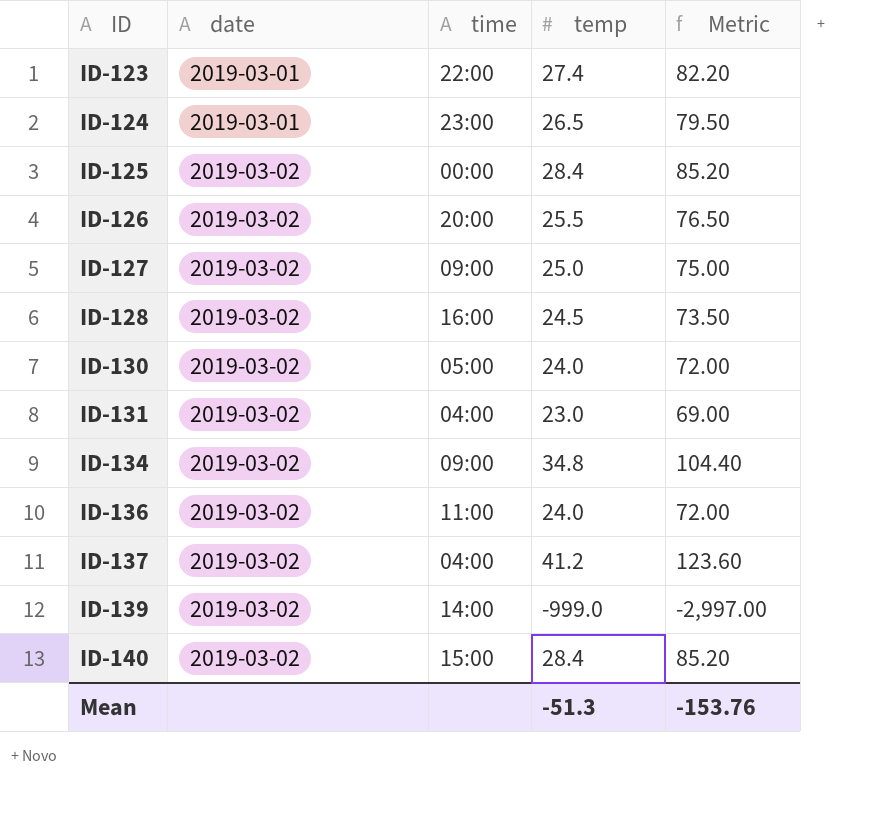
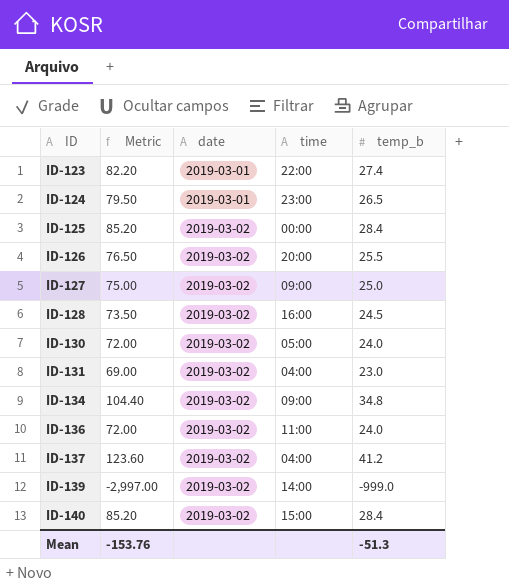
column Metric | position: 5 -> 2
column name: temp -> temp_b

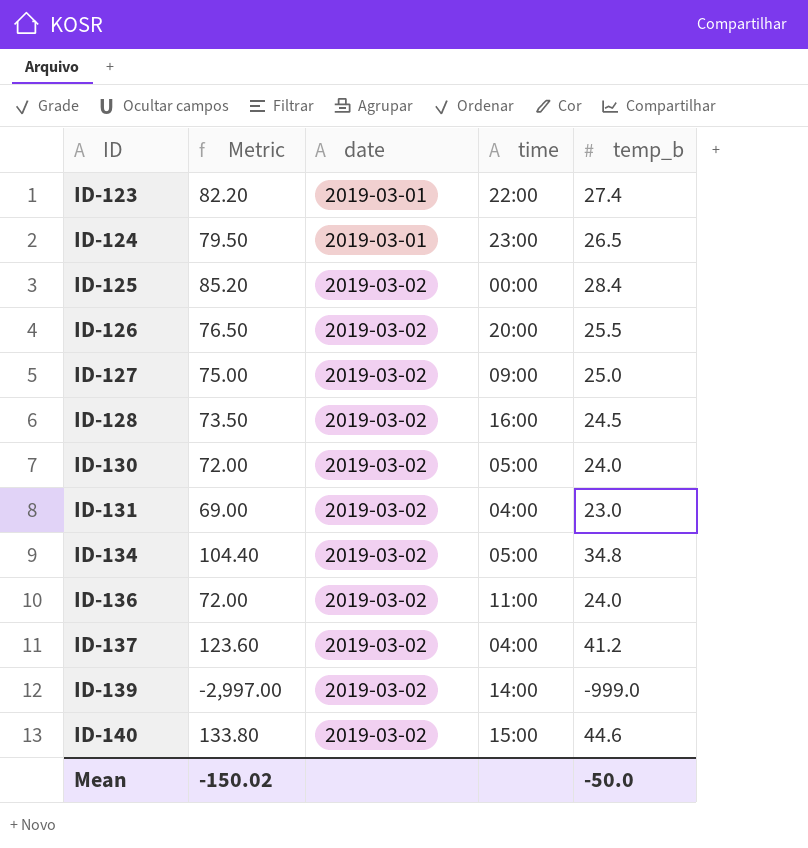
ID-134 | time: 09:00 -> 05:00
ID-140 | Metric: 85.20 -> 133.80
ID-140 | temp_b: 28.4 -> 44.6
Mean | Metric: -153.76 -> -150.02
Mean | temp_b: -51.3 -> -50.0

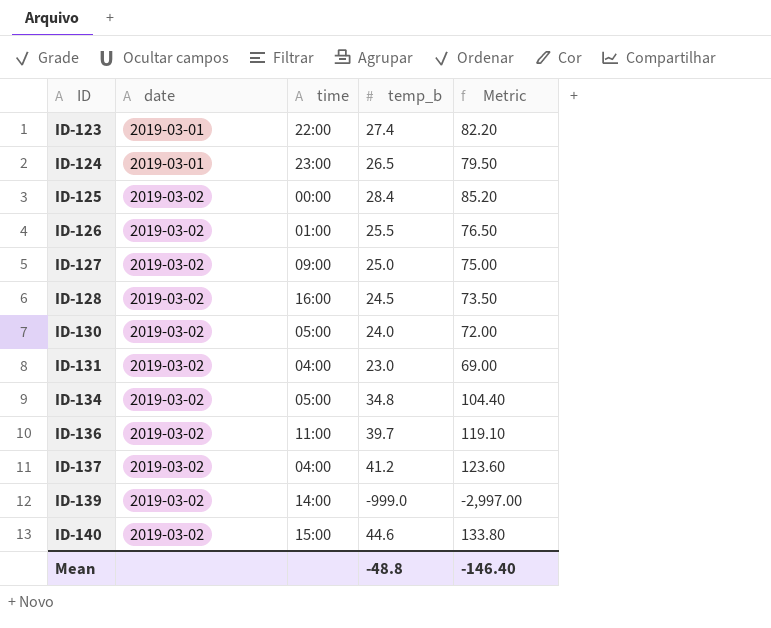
column Metric | position: 2 -> 5
ID-126 | time: 20:00 -> 01:00
ID-136 | temp_b: 24.0 -> 39.7
ID-136 | Metric: 72.00 -> 119.10
Mean | temp_b: -50.0 -> -48.8
Mean | Metric: -150.02 -> -146.40

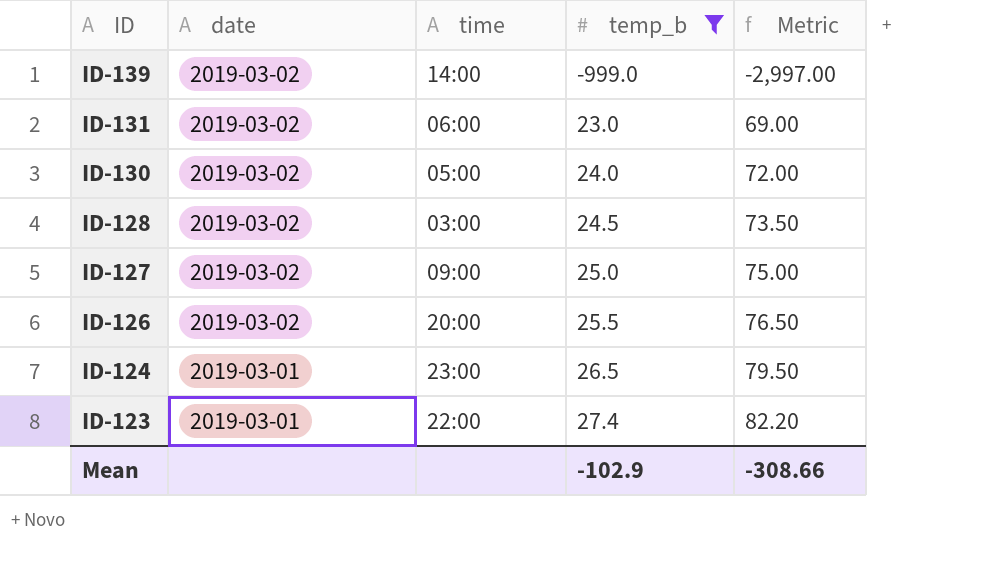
filter: none -> temp_b <= 27.4
row order: ID ascending -> ID descending
ID-131 | time: 04:00 -> 06:00
ID-128 | time: 16:00 -> 03:00
ID-126 | time: 01:00 -> 20:00
Mean | temp_b: -48.8 -> -102.9
Mean | Metric: -146.40 -> -308.66

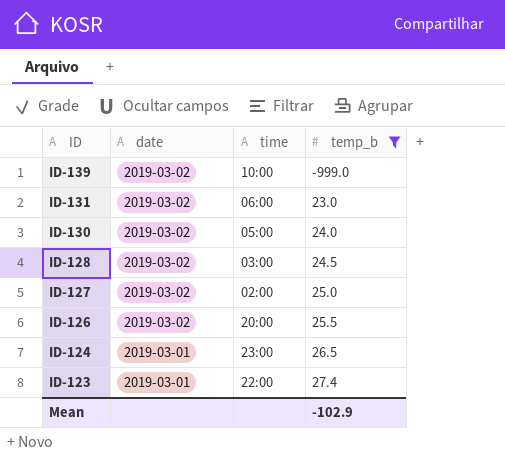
column Metric | formula: [temp_b] * 3 -> none
ID-139 | time: 14:00 -> 10:00
ID-127 | time: 09:00 -> 02:00

